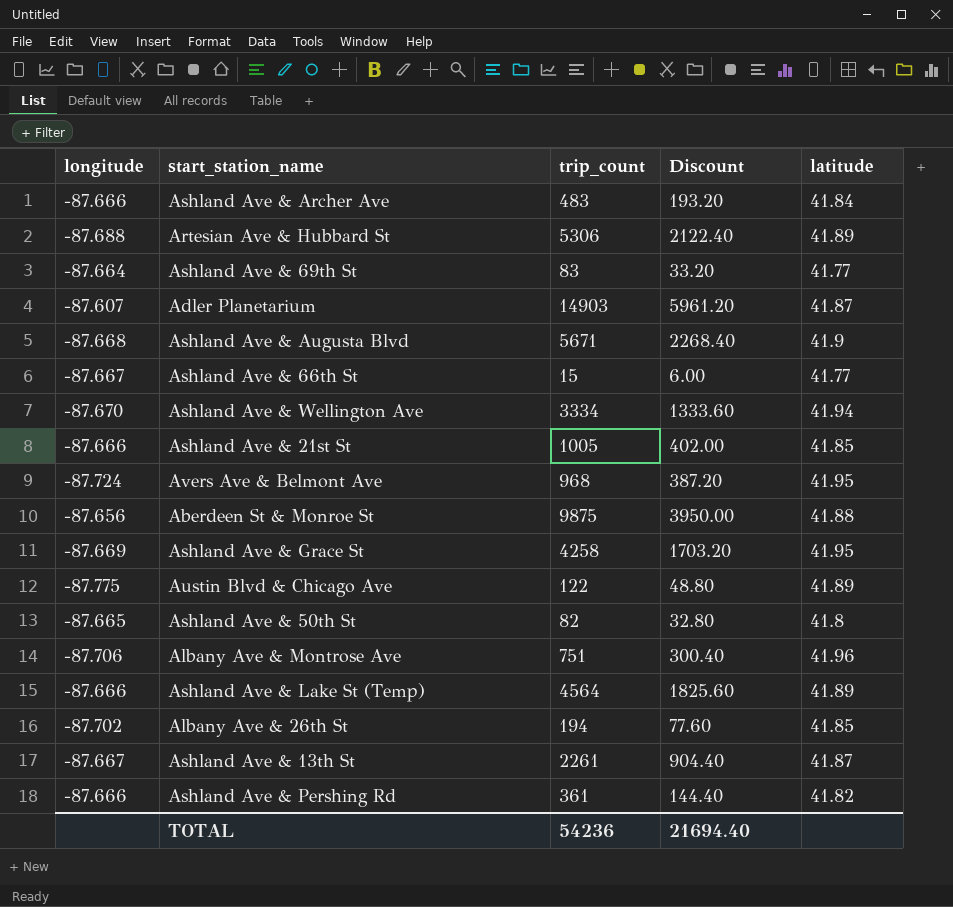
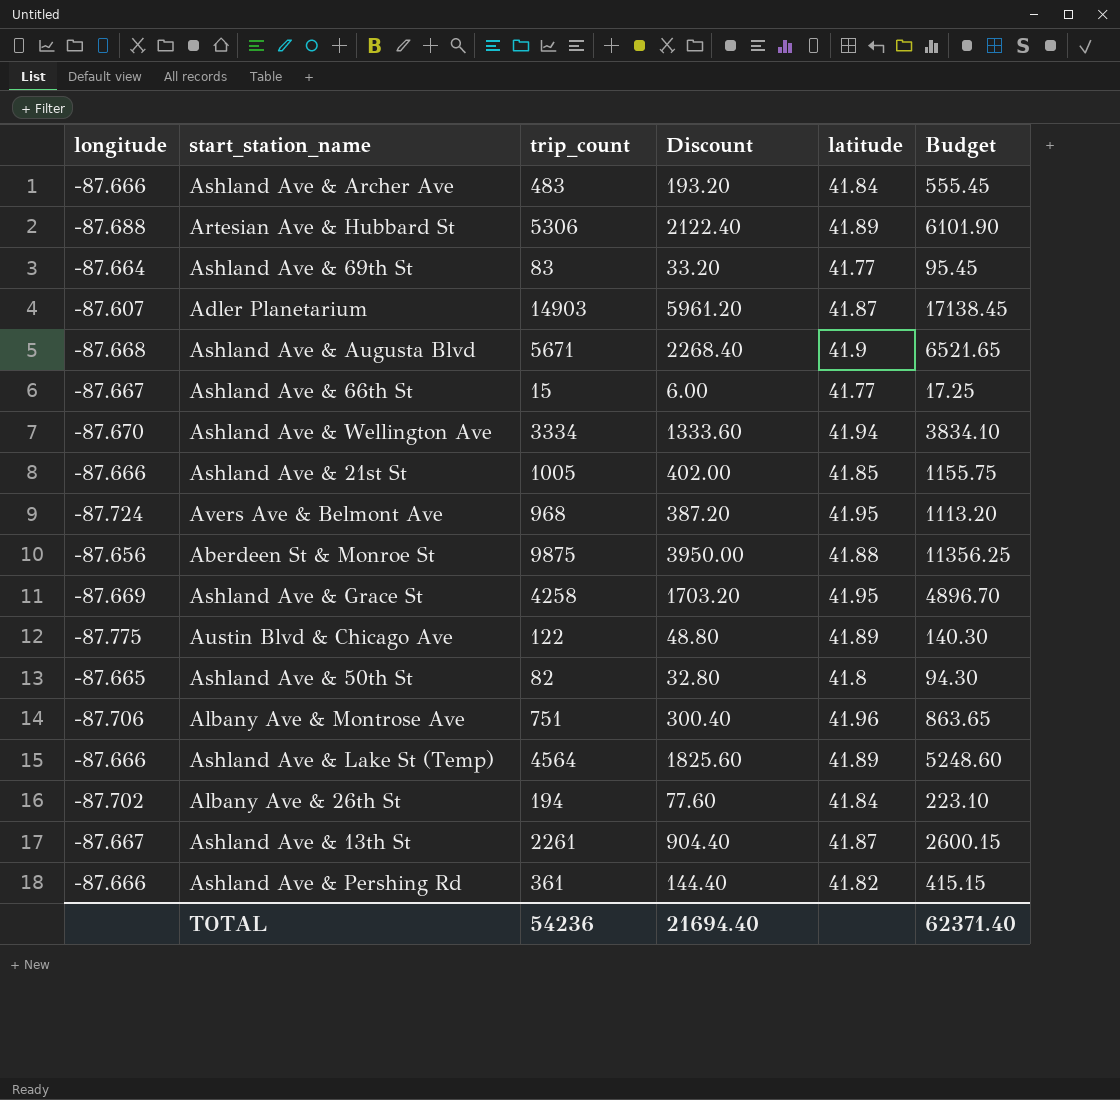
column Budget | formula: none -> [trip_count] * 1.15
Albany Ave & 26th St | latitude: 41.85 -> 41.84

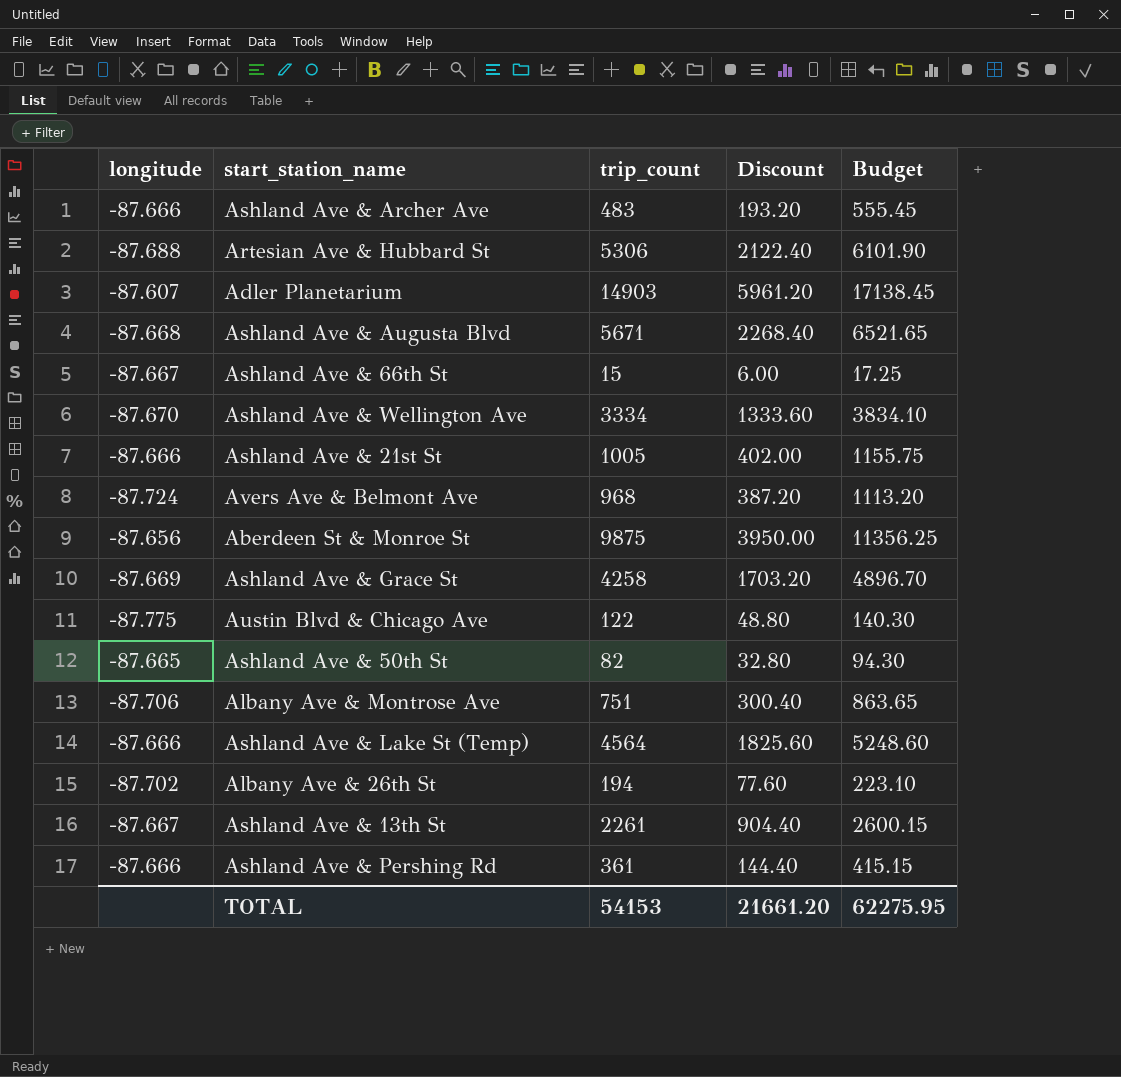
column latitude | position: 5 -> none
row Ashland Ave & 69th St: -87.664 | 83 | 33.20 | 41.77 | 95.45 -> none
TOTAL | trip_count: 54236 -> 54153
TOTAL | Discount: 21694.40 -> 21661.20
TOTAL | Budget: 62371.40 -> 62275.95

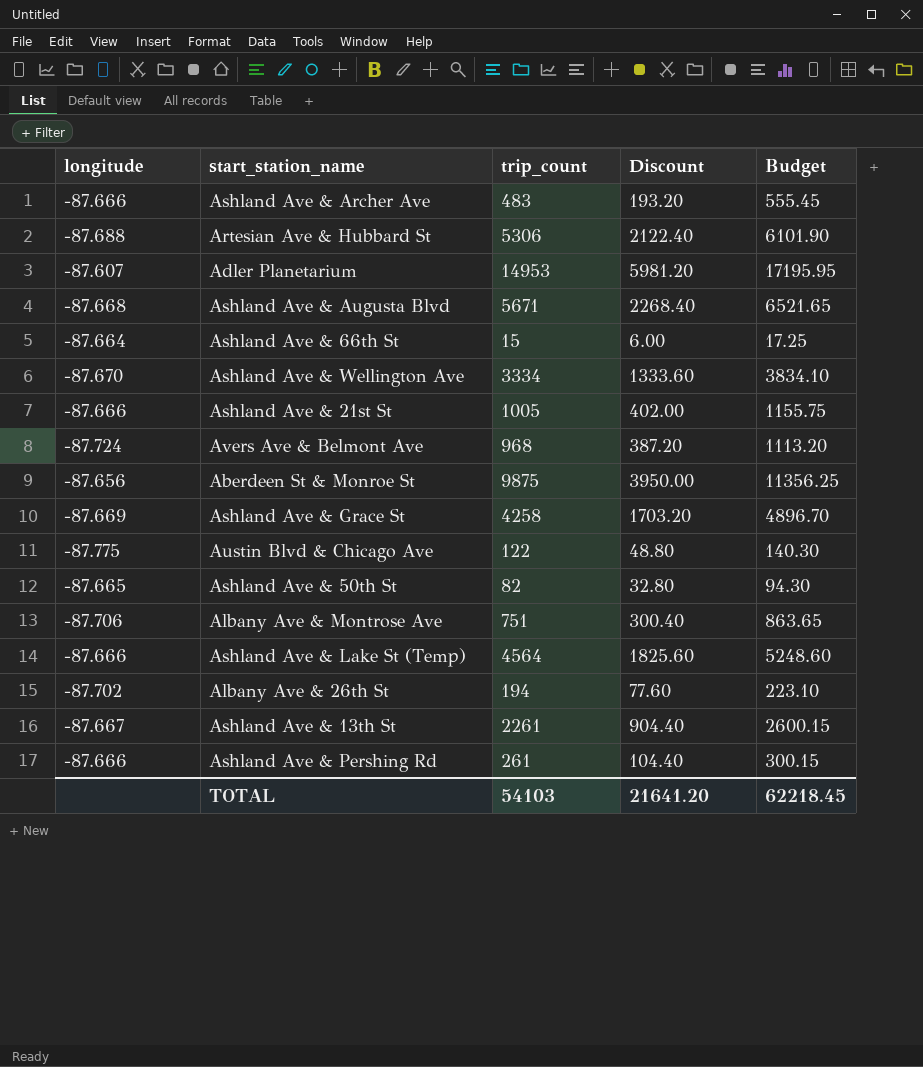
Adler Planetarium | trip_count: 14903 -> 14953
Adler Planetarium | Discount: 5961.20 -> 5981.20
Adler Planetarium | Budget: 17138.45 -> 17195.95
Ashland Ave & 66th St | longitude: -87.667 -> -87.664
Ashland Ave & Pershing Rd | trip_count: 361 -> 261
Ashland Ave & Pershing Rd | Discount: 144.40 -> 104.40
Ashland Ave & Pershing Rd | Budget: 415.15 -> 300.15
TOTAL | trip_count: 54153 -> 54103
TOTAL | Discount: 21661.20 -> 21641.20
TOTAL | Budget: 62275.95 -> 62218.45

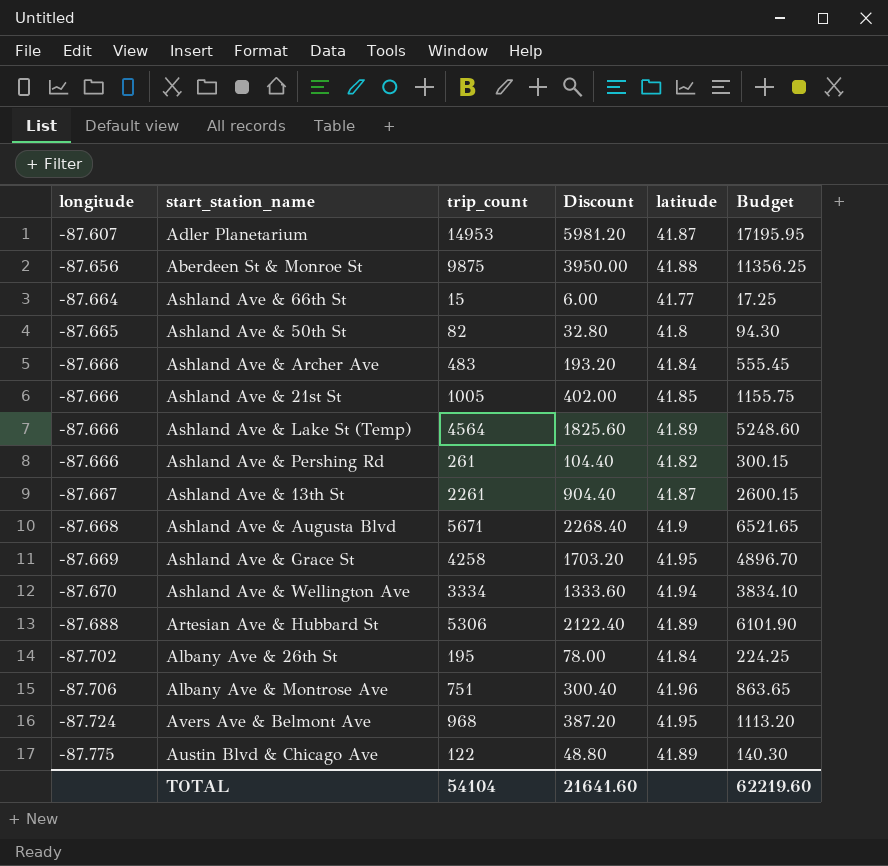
row order: none -> longitude descending
column latitude | position: none -> 5
Albany Ave & 26th St | trip_count: 194 -> 195
Albany Ave & 26th St | Discount: 77.60 -> 78.00
Albany Ave & 26th St | Budget: 223.10 -> 224.25
TOTAL | trip_count: 54103 -> 54104
TOTAL | Discount: 21641.20 -> 21641.60
TOTAL | Budget: 62218.45 -> 62219.60

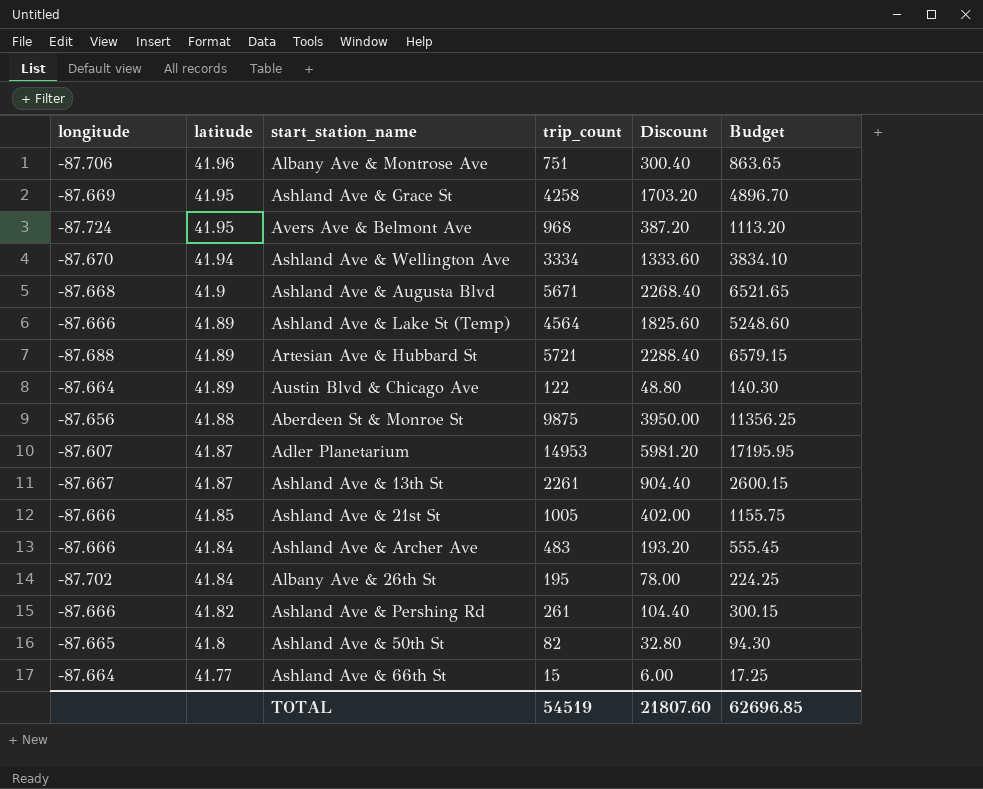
row order: longitude descending -> latitude descending
column latitude | position: 5 -> 2
Artesian Ave & Hubbard St | trip_count: 5306 -> 5721
Artesian Ave & Hubbard St | Discount: 2122.40 -> 2288.40
Artesian Ave & Hubbard St | Budget: 6101.90 -> 6579.15
Austin Blvd & Chicago Ave | longitude: -87.775 -> -87.664
TOTAL | trip_count: 54104 -> 54519
TOTAL | Discount: 21641.60 -> 21807.60
TOTAL | Budget: 62219.60 -> 62696.85

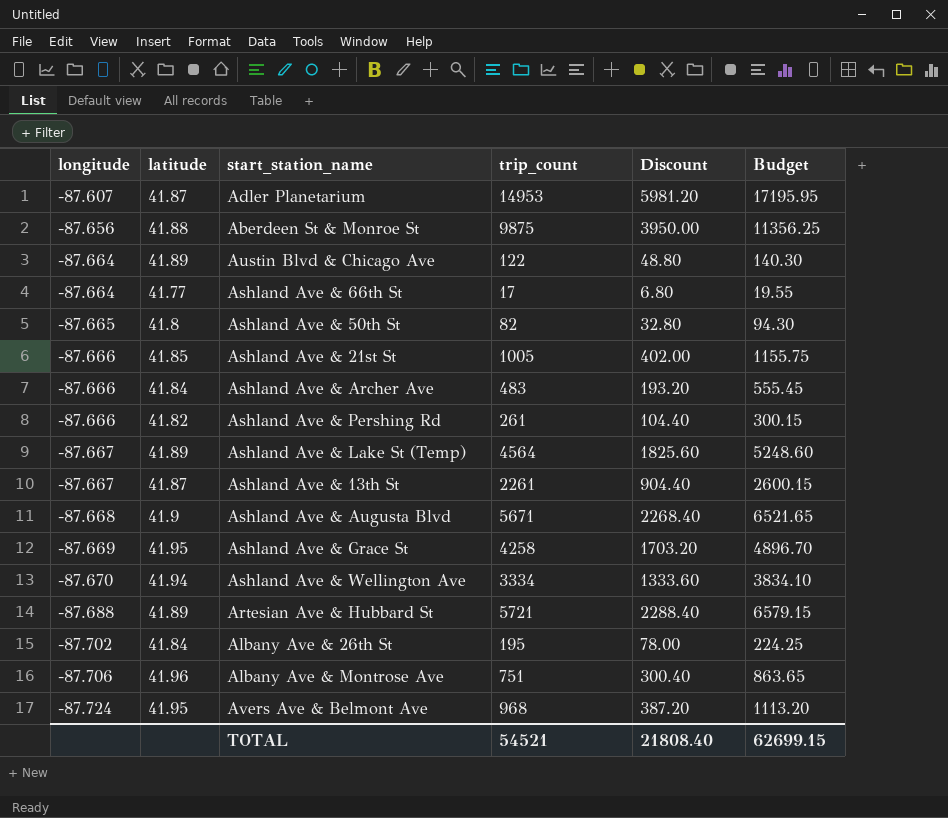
row order: latitude descending -> longitude descending
Ashland Ave & 66th St | trip_count: 15 -> 17
Ashland Ave & 66th St | Discount: 6.00 -> 6.80
Ashland Ave & 66th St | Budget: 17.25 -> 19.55
Ashland Ave & Lake St (Temp) | longitude: -87.666 -> -87.667
TOTAL | trip_count: 54519 -> 54521
TOTAL | Discount: 21807.60 -> 21808.40
TOTAL | Budget: 62696.85 -> 62699.15

